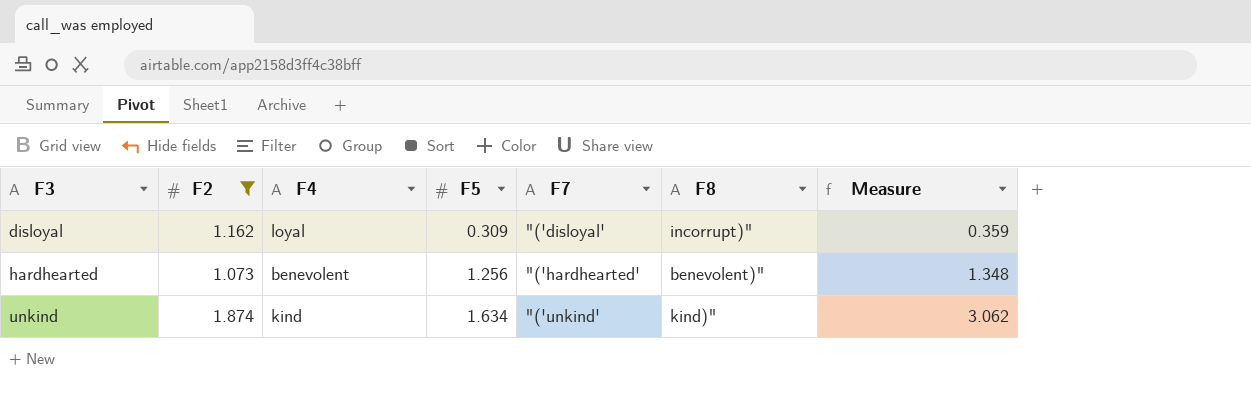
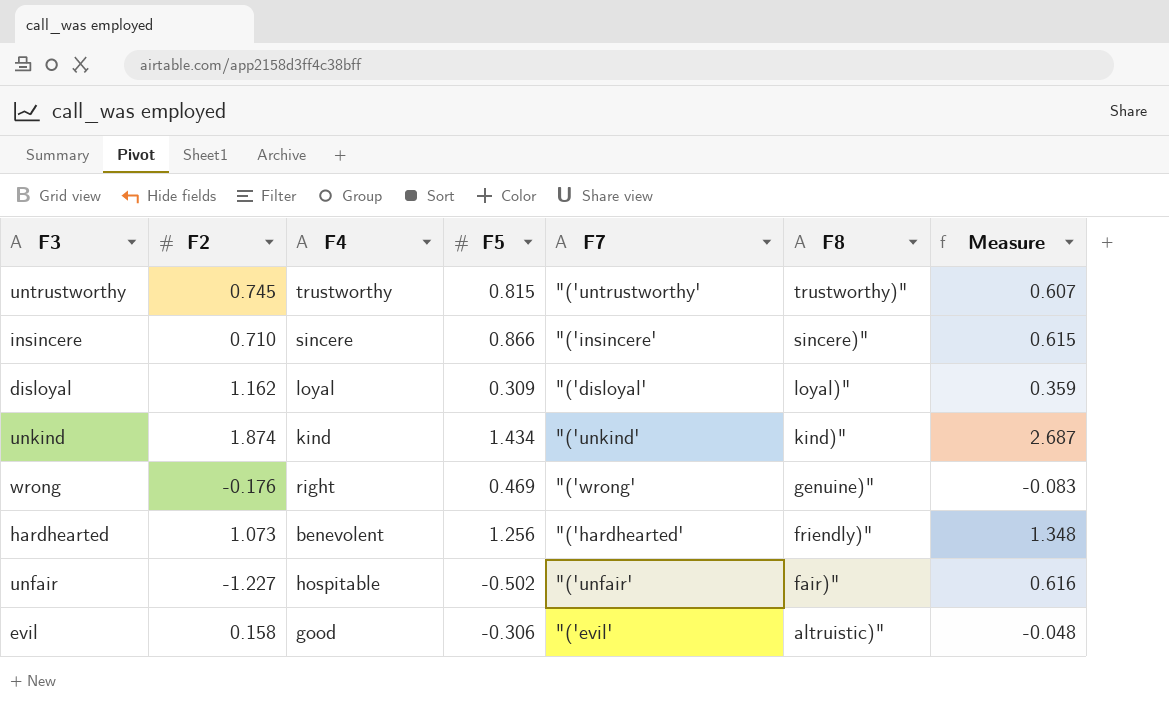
filter: F2 >= 1.073 -> none
row order: F3 ascending -> F8 descending
disloyal | F8: incorrupt)" -> loyal)"
unkind | F5: 1.634 -> 1.434
unkind | Measure: 3.062 -> 2.687
hardhearted | F8: benevolent)" -> friendly)"

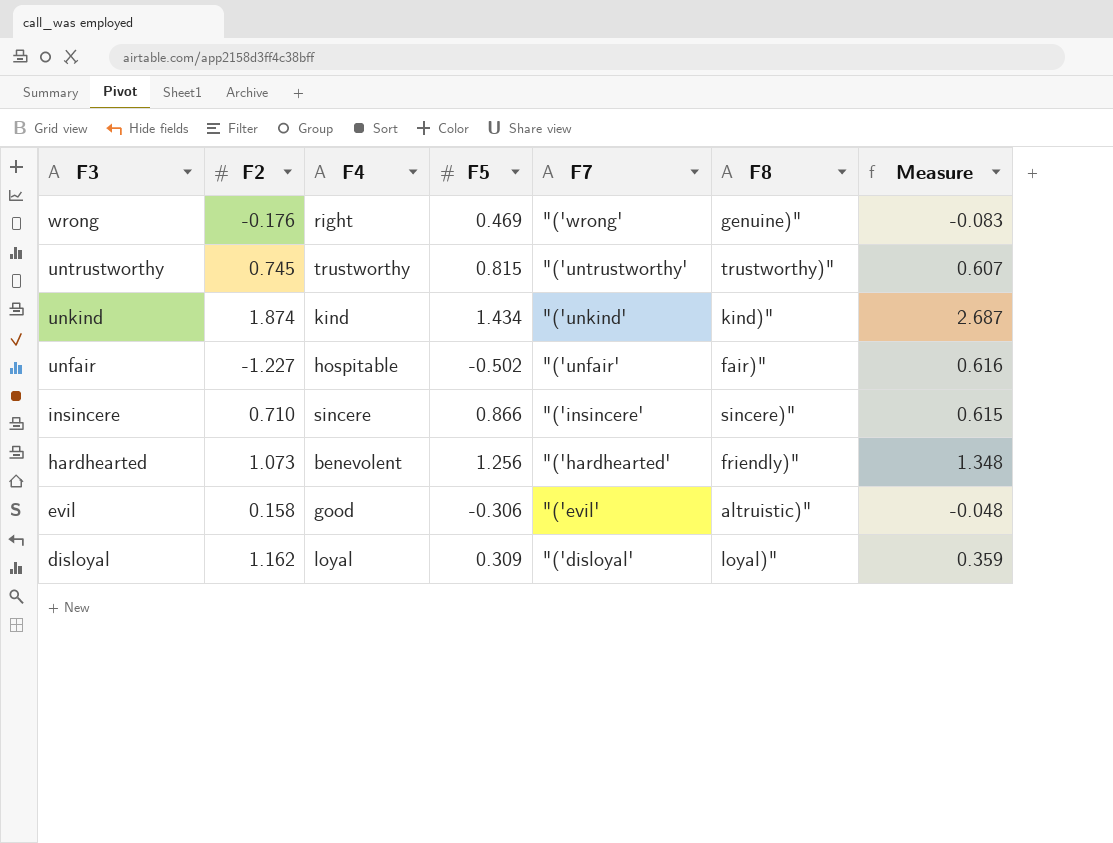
row order: F8 descending -> F3 descending

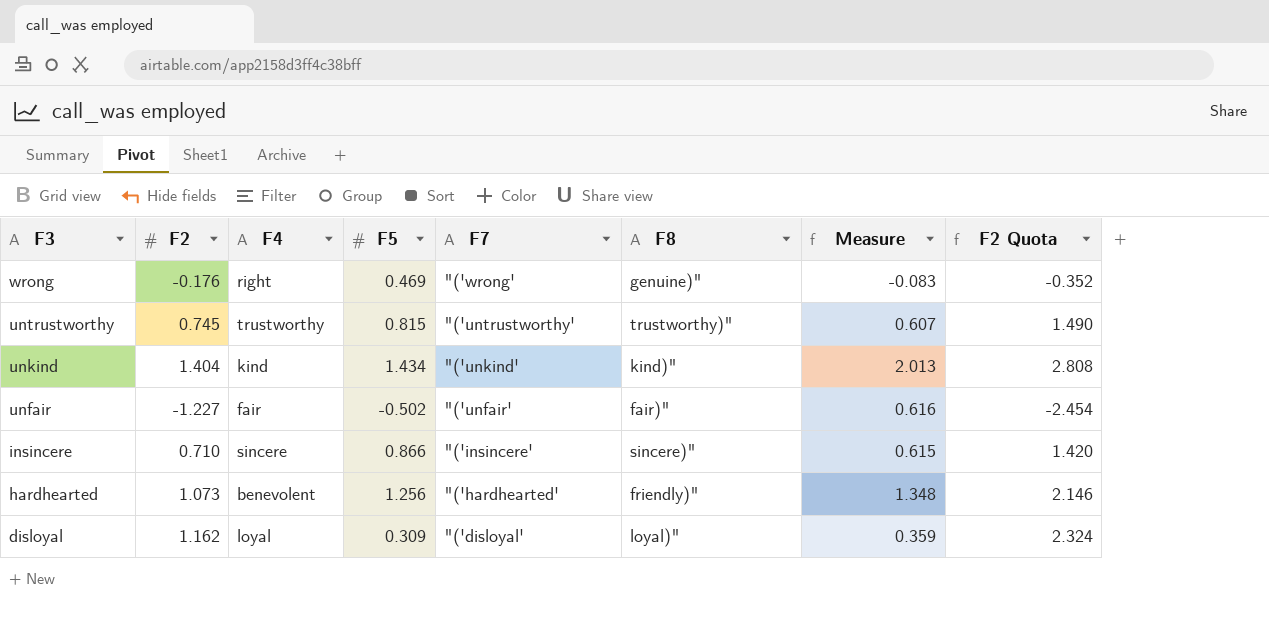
column F2 Quota | formula: none -> [F2] * 2
row evil: 0.158 | good | -0.306 | "('evil' | altruistic)" | -0.048 -> none
unkind | F2: 1.874 -> 1.404
unkind | Measure: 2.687 -> 2.013
unfair | F4: hospitable -> fair

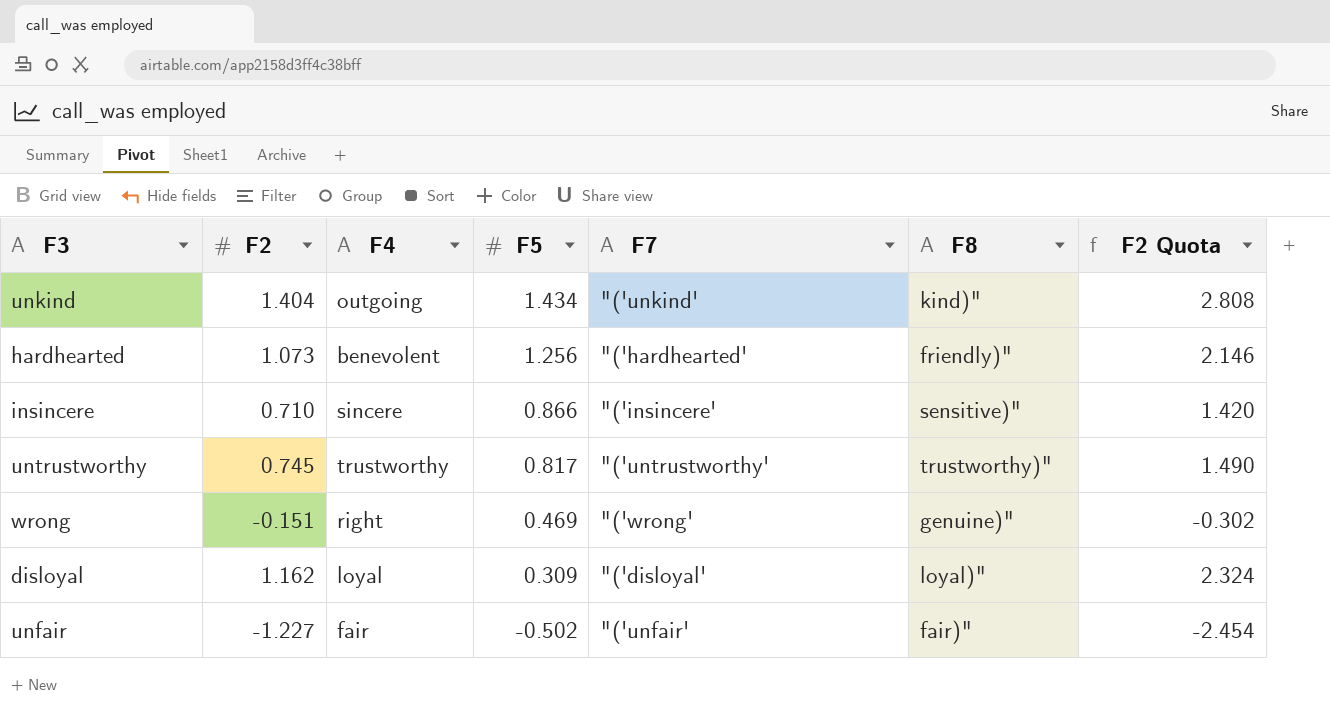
row order: F3 descending -> F5 descending
column Measure | formula: [F2] * [F5] -> none
unkind | F4: kind -> outgoing
insincere | F8: sincere)" -> sensitive)"
untrustworthy | F5: 0.815 -> 0.817
wrong | F2: -0.176 -> -0.151
wrong | F2 Quota: -0.352 -> -0.302

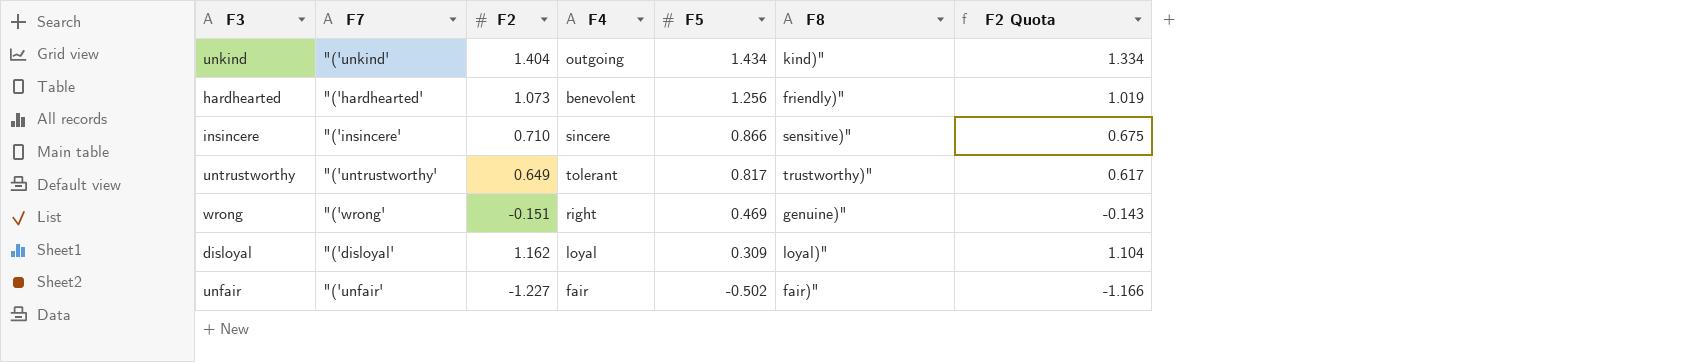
column F7 | position: 5 -> 2
column F2 Quota | formula: [F2] * 2 -> [F2] * 0.95
untrustworthy | F2: 0.745 -> 0.649
untrustworthy | F4: trustworthy -> tolerant

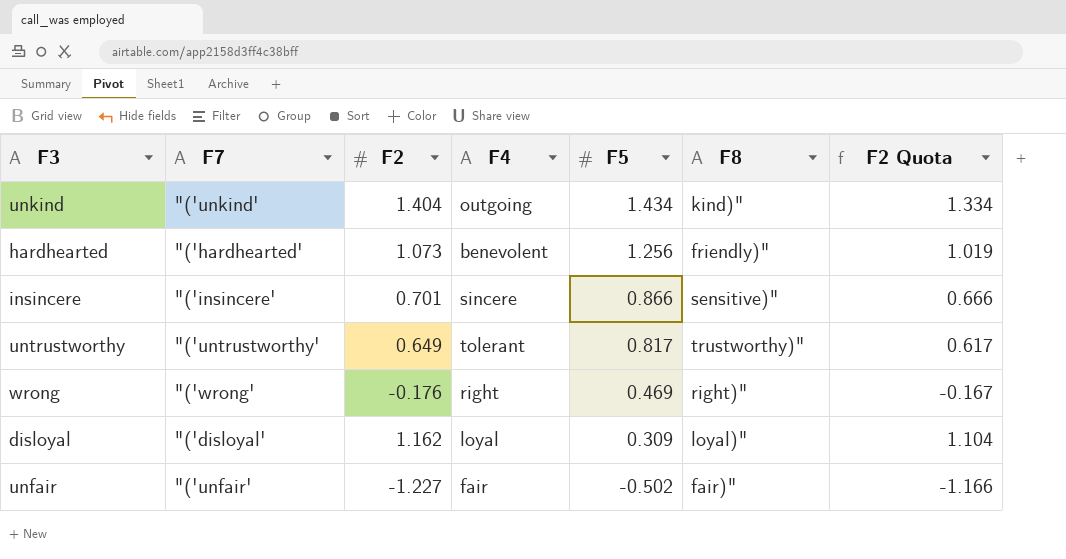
insincere | F2: 0.710 -> 0.701
insincere | F2 Quota: 0.675 -> 0.666
wrong | F2: -0.151 -> -0.176
wrong | F8: genuine)" -> right)"
wrong | F2 Quota: -0.143 -> -0.167

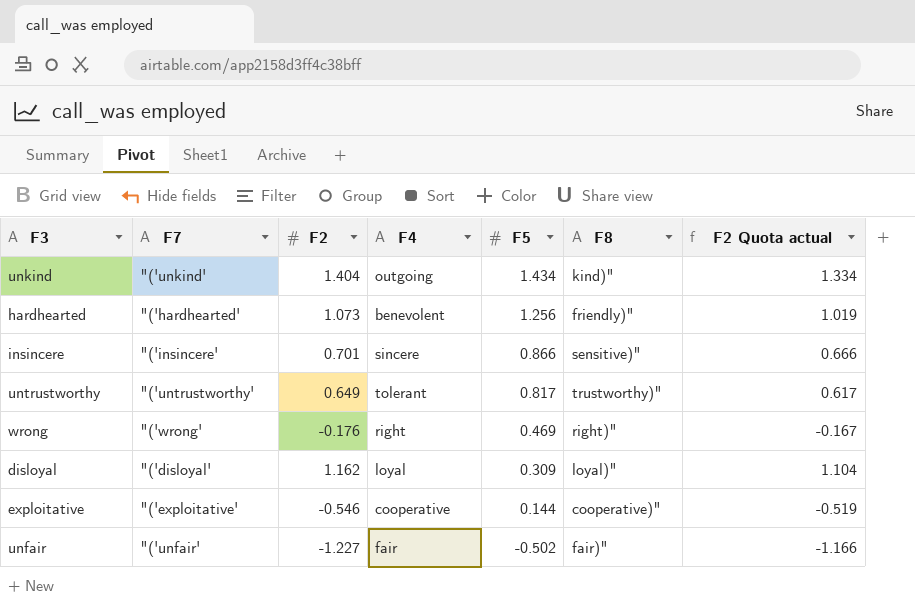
column name: F2 Quota -> F2 Quota actual
row exploitative: none -> "('exploitative' | -0.546 | cooperative | 0.144 | cooperative)" | -0.519

